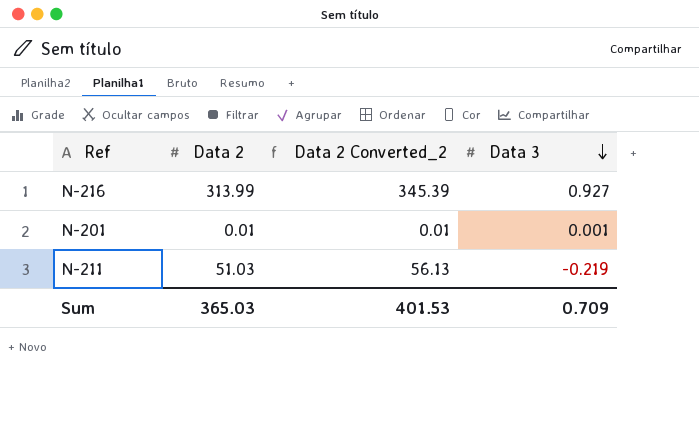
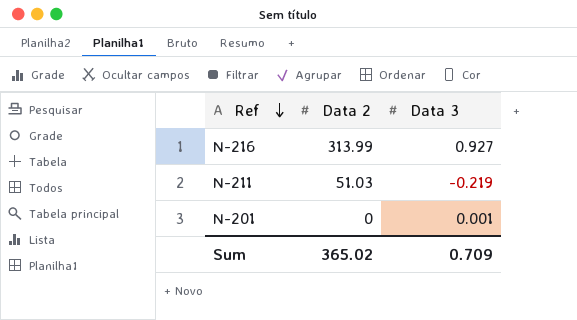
row order: Data 3 descending -> Ref descending
column Data 2 Converted_2 | formula: [Data 2] * 1.1 -> none
N-201 | Data 2: 0.01 -> 0
Sum | Data 2: 365.03 -> 365.02

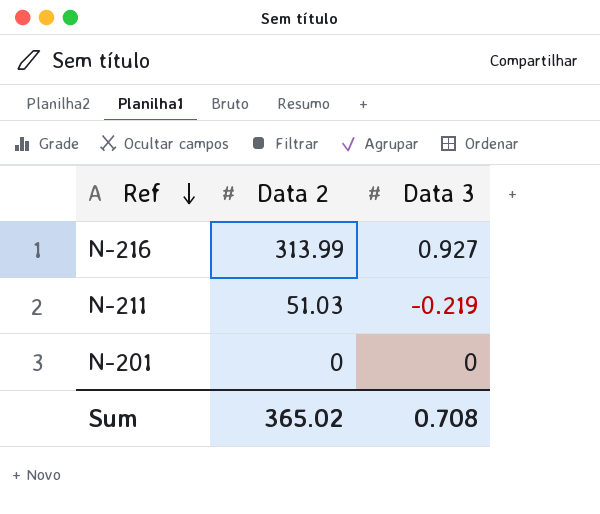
N-201 | Data 3: 0.001 -> 0
Sum | Data 3: 0.709 -> 0.708

